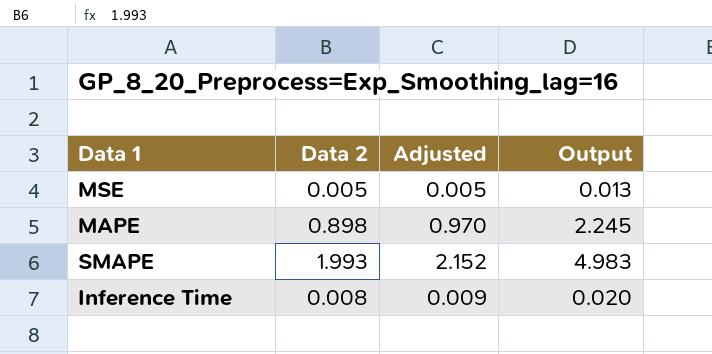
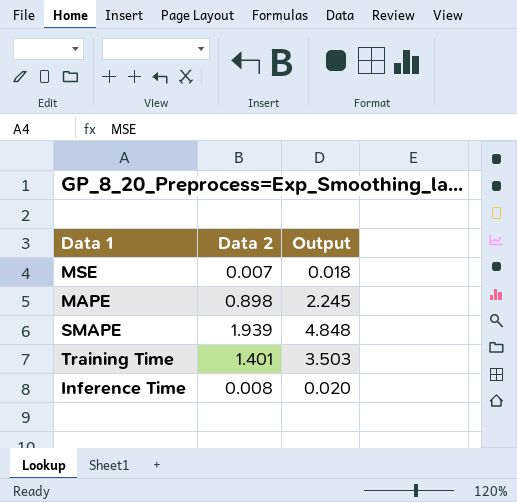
column Adjusted | formula: [Data 2] * 1.08 -> none
MSE | Data 2: 0.005 -> 0.007
MSE | Output: 0.013 -> 0.018
SMAPE | Data 2: 1.993 -> 1.939
SMAPE | Output: 4.983 -> 4.848
row Training Time: none -> 1.401 | 3.503

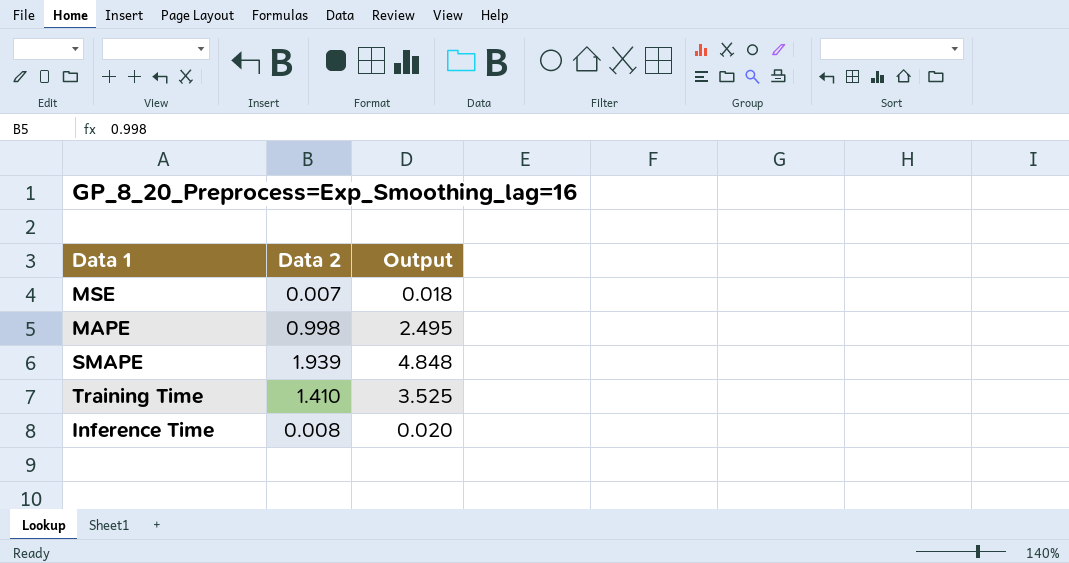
MAPE | Data 2: 0.898 -> 0.998
MAPE | Output: 2.245 -> 2.495
Training Time | Data 2: 1.401 -> 1.410
Training Time | Output: 3.503 -> 3.525

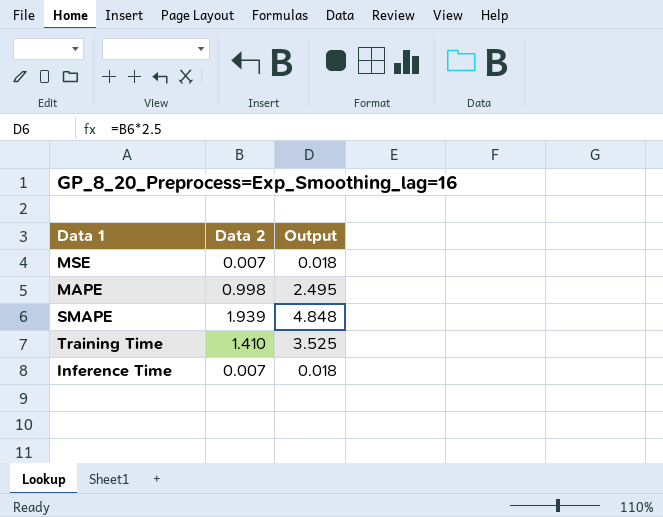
Inference Time | Data 2: 0.008 -> 0.007
Inference Time | Output: 0.020 -> 0.018

